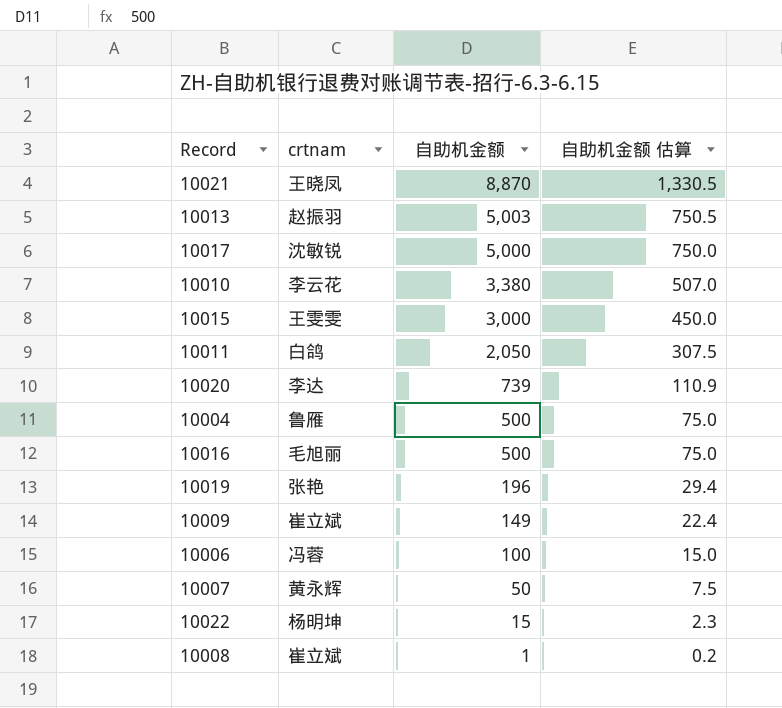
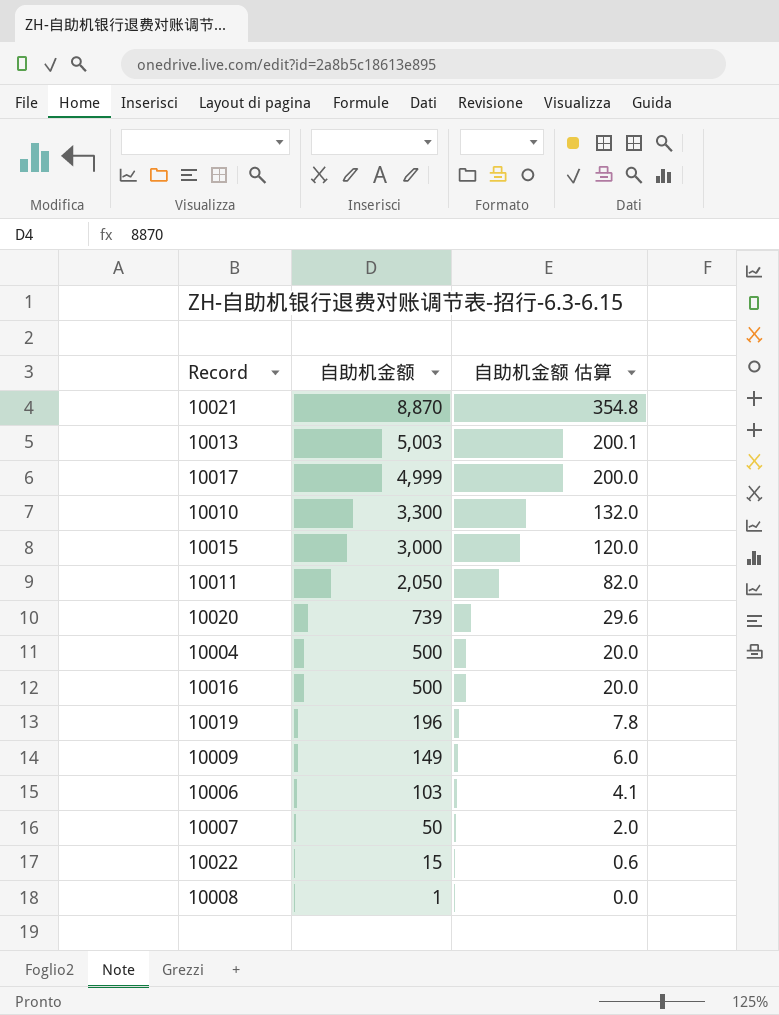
column crtnam | position: 2 -> none
column 自助机金额 估算 | formula: [自助机金额] * 0.15 -> [自助机金额] * 0.04
10017 | 自助机金额: 5,000 -> 4,999
10010 | 自助机金额: 3,380 -> 3,300
10006 | 自助机金额: 100 -> 103

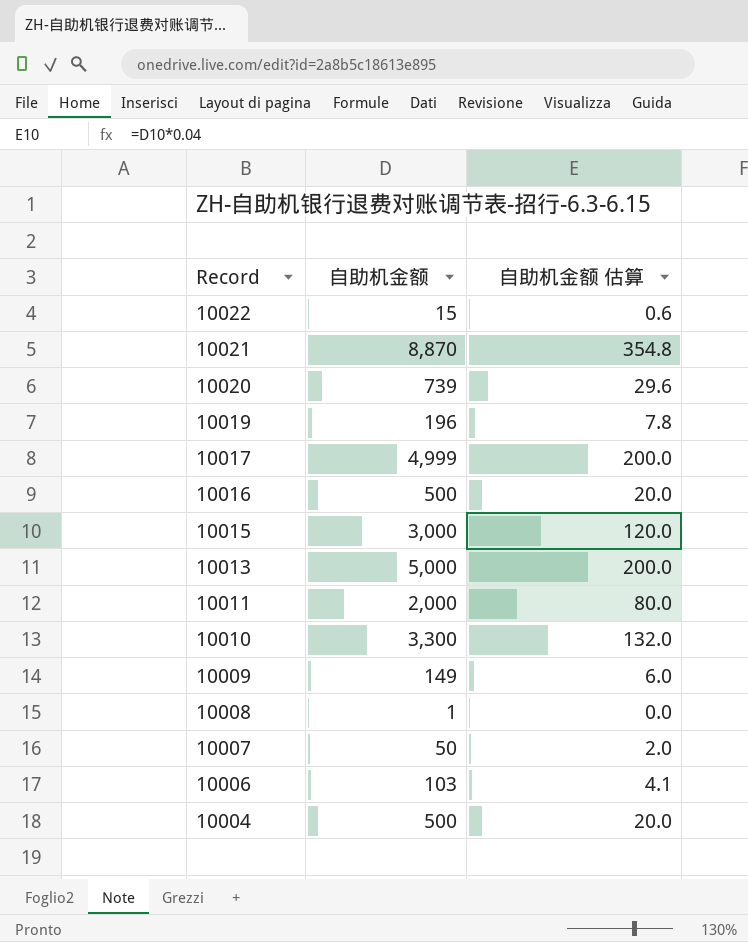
row order: 自助机金额 descending -> Record descending
10013 | 自助机金额: 5,003 -> 5,000
10013 | 自助机金额 估算: 200.1 -> 200.0
10011 | 自助机金额: 2,050 -> 2,000
10011 | 自助机金额 估算: 82.0 -> 80.0

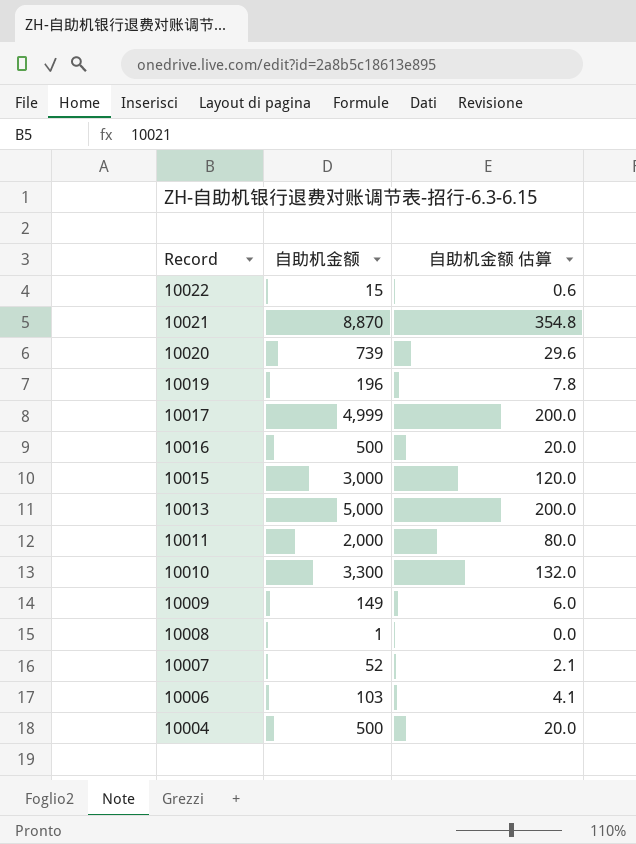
10007 | 自助机金额: 50 -> 52
10007 | 自助机金额 估算: 2.0 -> 2.1

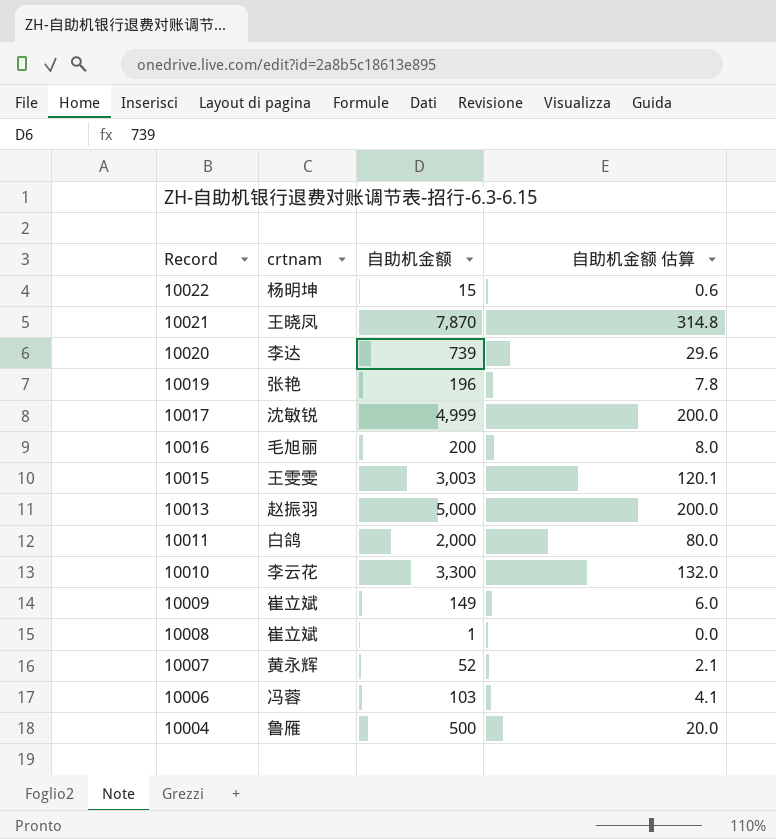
column crtnam | position: none -> 2
10021 | 自助机金额: 8,870 -> 7,870
10021 | 自助机金额 估算: 354.8 -> 314.8
10016 | 自助机金额: 500 -> 200
10016 | 自助机金额 估算: 20.0 -> 8.0
10015 | 自助机金额: 3,000 -> 3,003
10015 | 自助机金额 估算: 120.0 -> 120.1

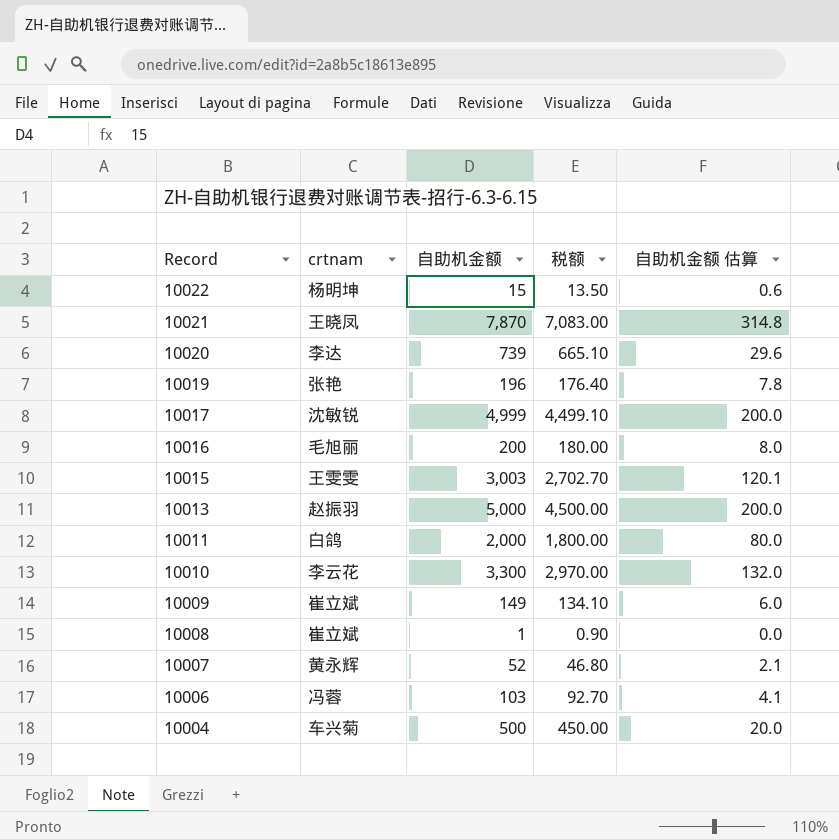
column 税额 | formula: none -> [自助机金额] * 0.9
10004 | crtnam: 鲁雁 -> 车兴菊

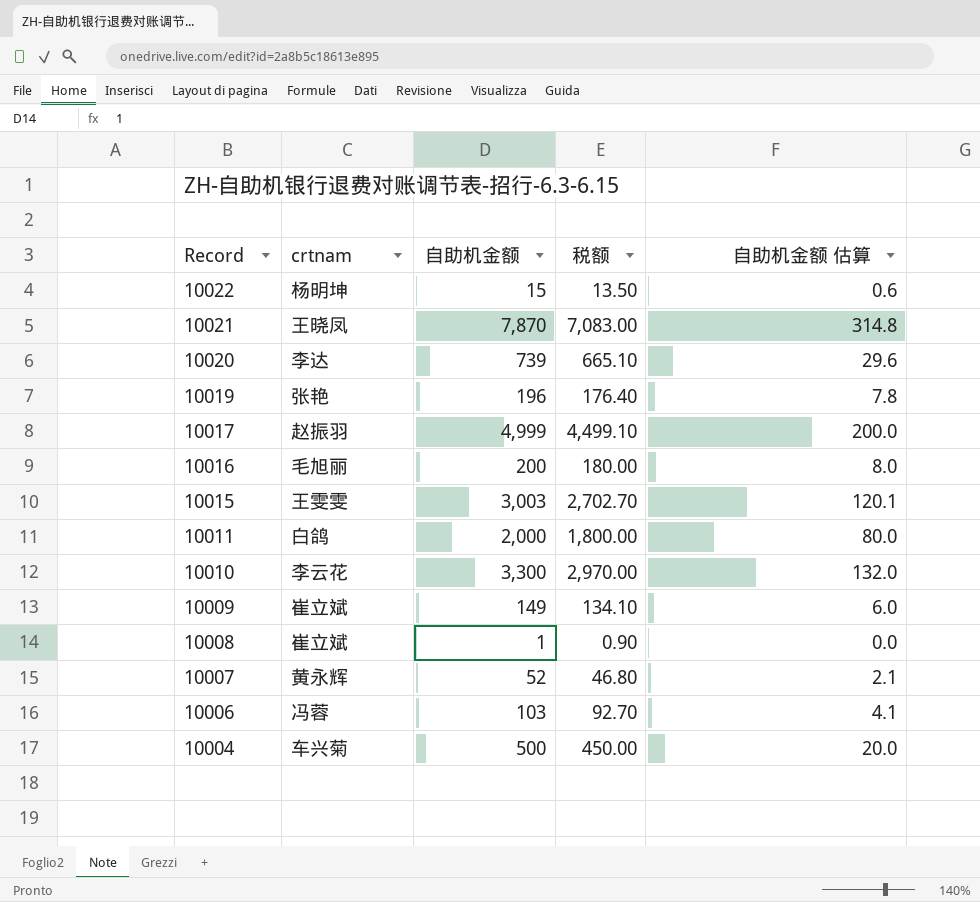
row 10013: 赵振羽 | 5,000 | 4,500.00 | 200.0 -> none
10017 | crtnam: 沈敏锐 -> 赵振羽

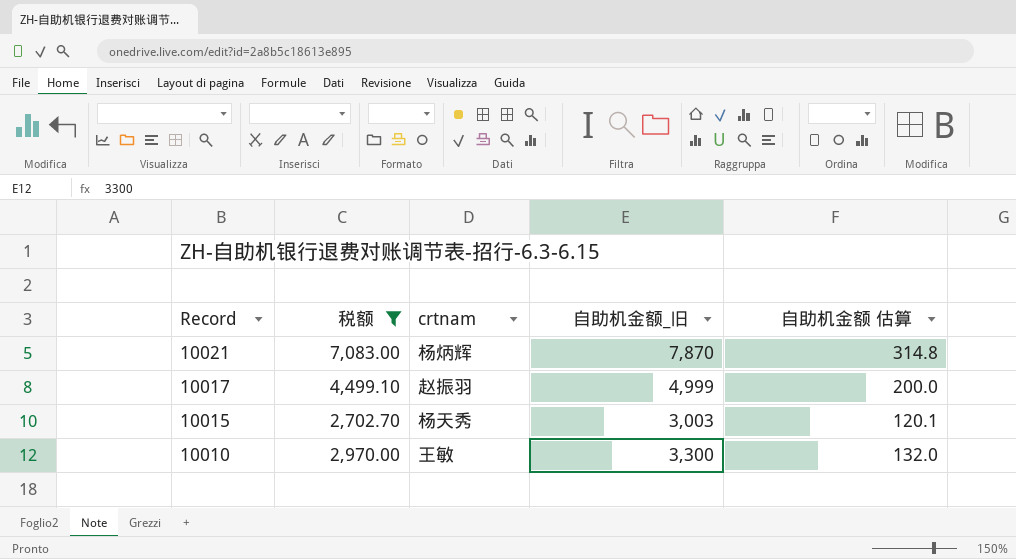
filter: none -> 税额 >= 2,702.70
column 税额 | position: 4 -> 2
column name: 自助机金额 -> 自助机金额_旧
10021 | crtnam: 王晓凤 -> 杨炳辉
10015 | crtnam: 王雯雯 -> 杨天秀
10010 | crtnam: 李云花 -> 王敏

